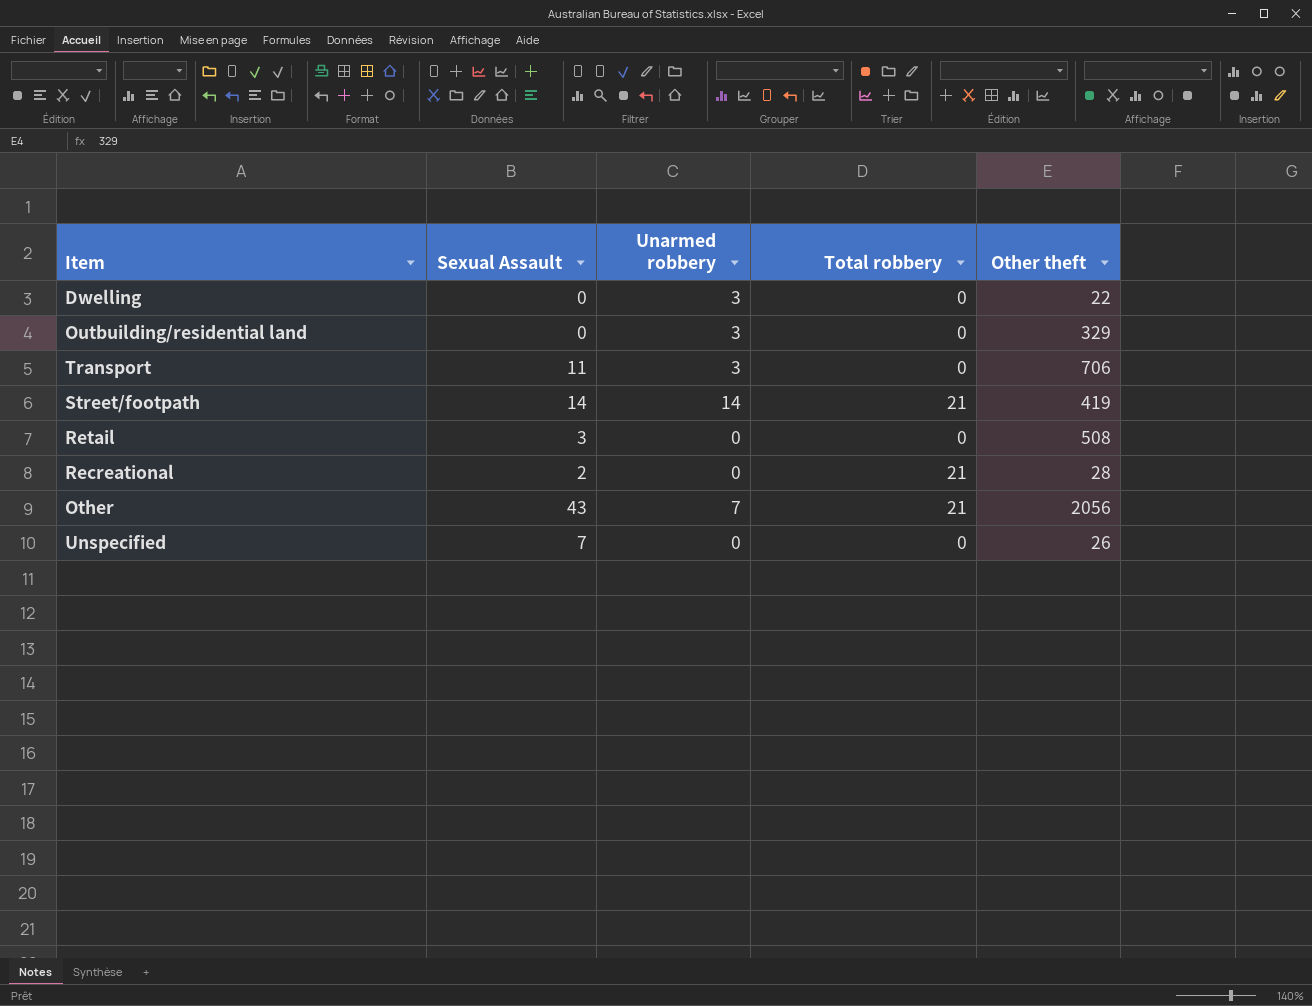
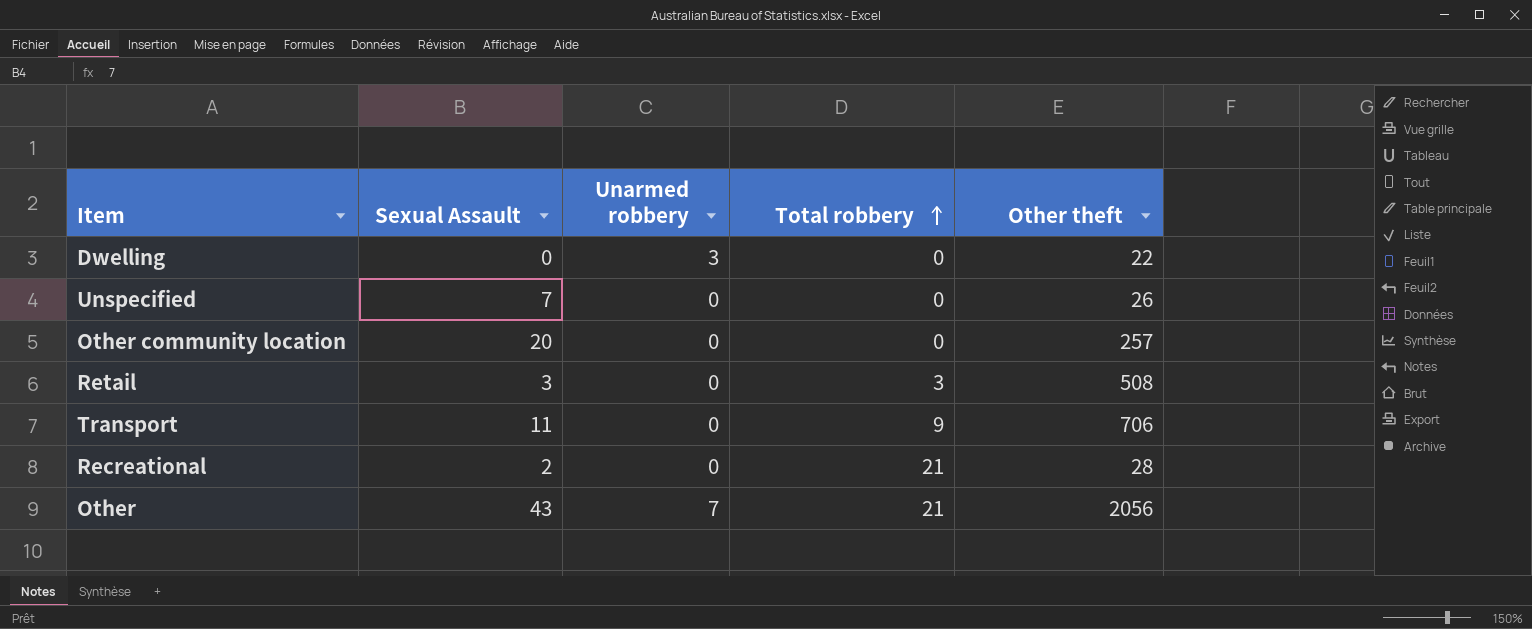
row order: none -> Total robbery ascending
row Outbuilding/residential land: 0 | 3 | 0 | 329 -> none
row Street/footpath: 14 | 14 | 21 | 419 -> none
row Other community location: none -> 20 | 0 | 0 | 257
Retail | Total robbery: 0 -> 3
Transport | Unarmed robbery: 3 -> 0
Transport | Total robbery: 0 -> 9

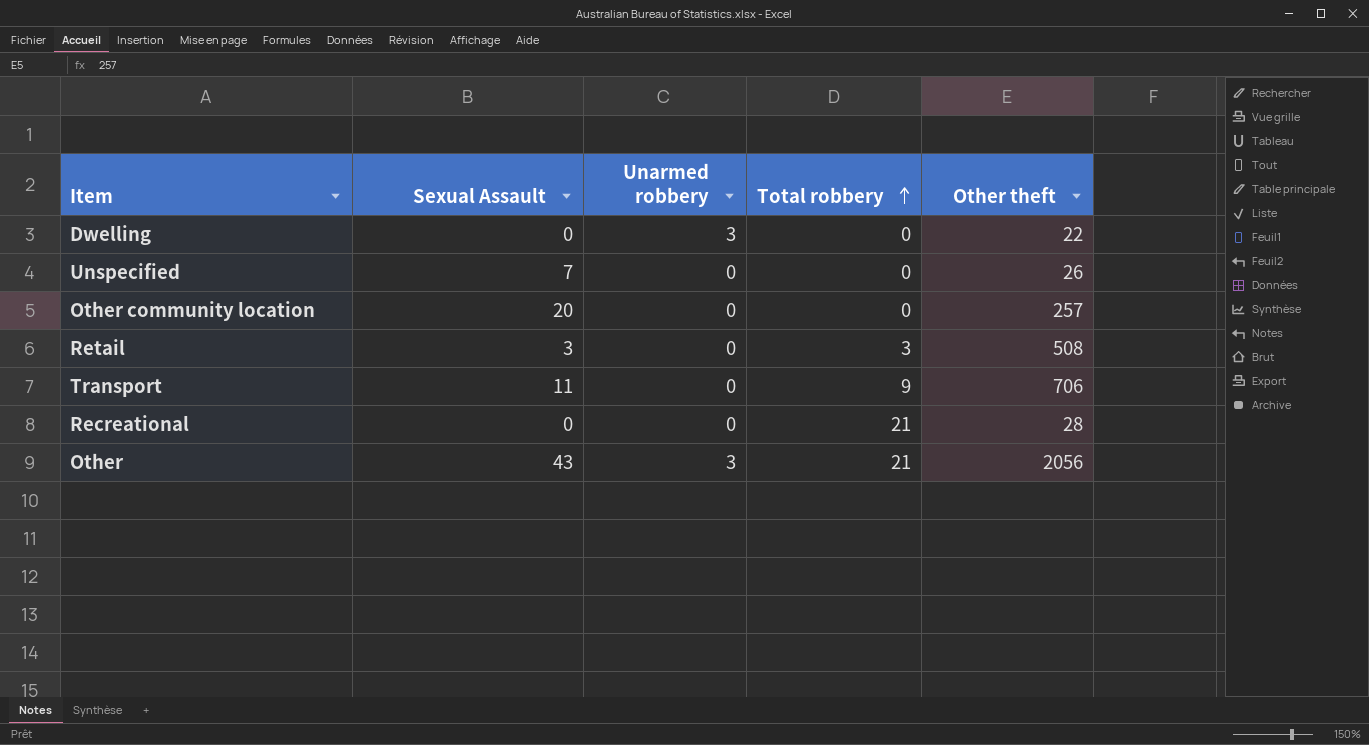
Recreational | Sexual Assault: 2 -> 0
Other | Unarmed robbery: 7 -> 3

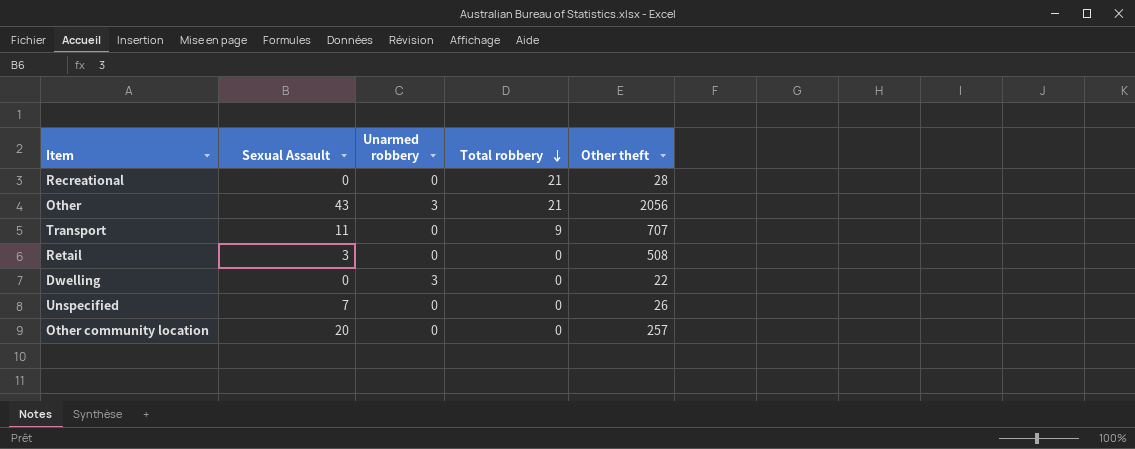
row order: Total robbery ascending -> Total robbery descending
Transport | Other theft: 706 -> 707
Retail | Total robbery: 3 -> 0

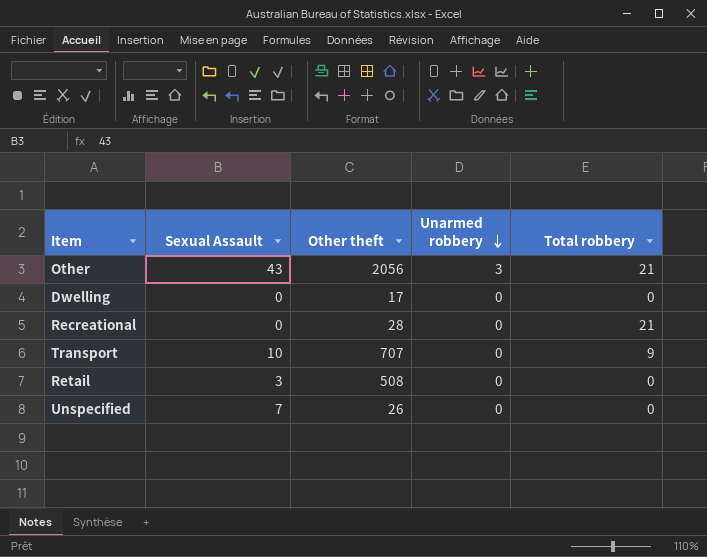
row order: Total robbery descending -> Unarmed robbery descending
column Other theft | position: 5 -> 3
row Other community location: 20 | 0 | 0 | 257 -> none
Dwelling | Other theft: 22 -> 17
Dwelling | Unarmed robbery: 3 -> 0
Transport | Sexual Assault: 11 -> 10

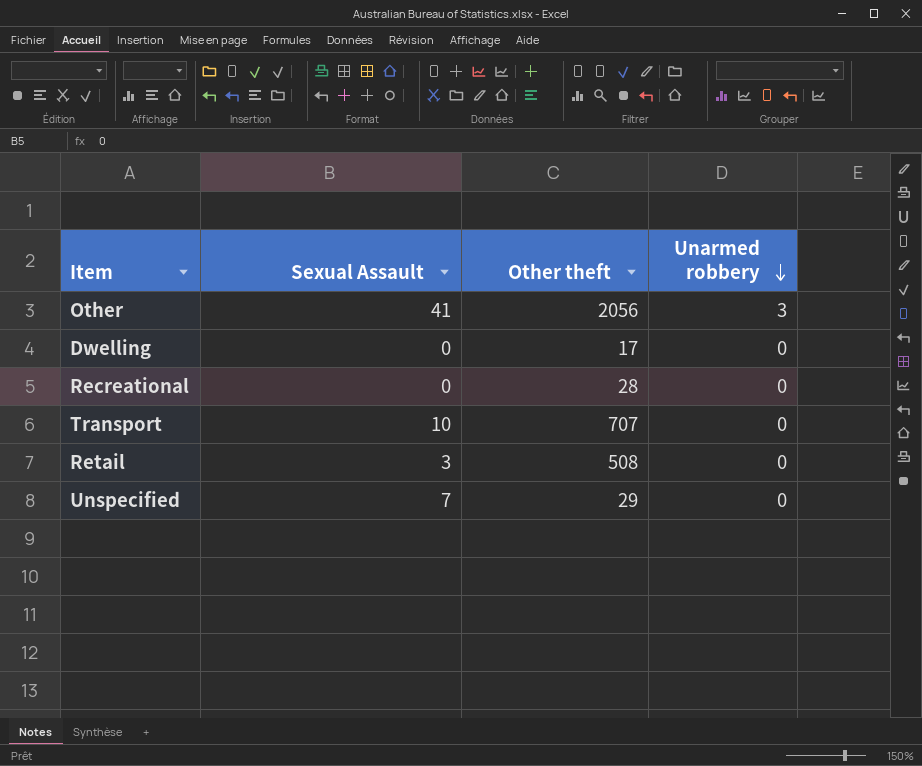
column Total robbery | position: 5 -> none
Other | Sexual Assault: 43 -> 41
Unspecified | Other theft: 26 -> 29

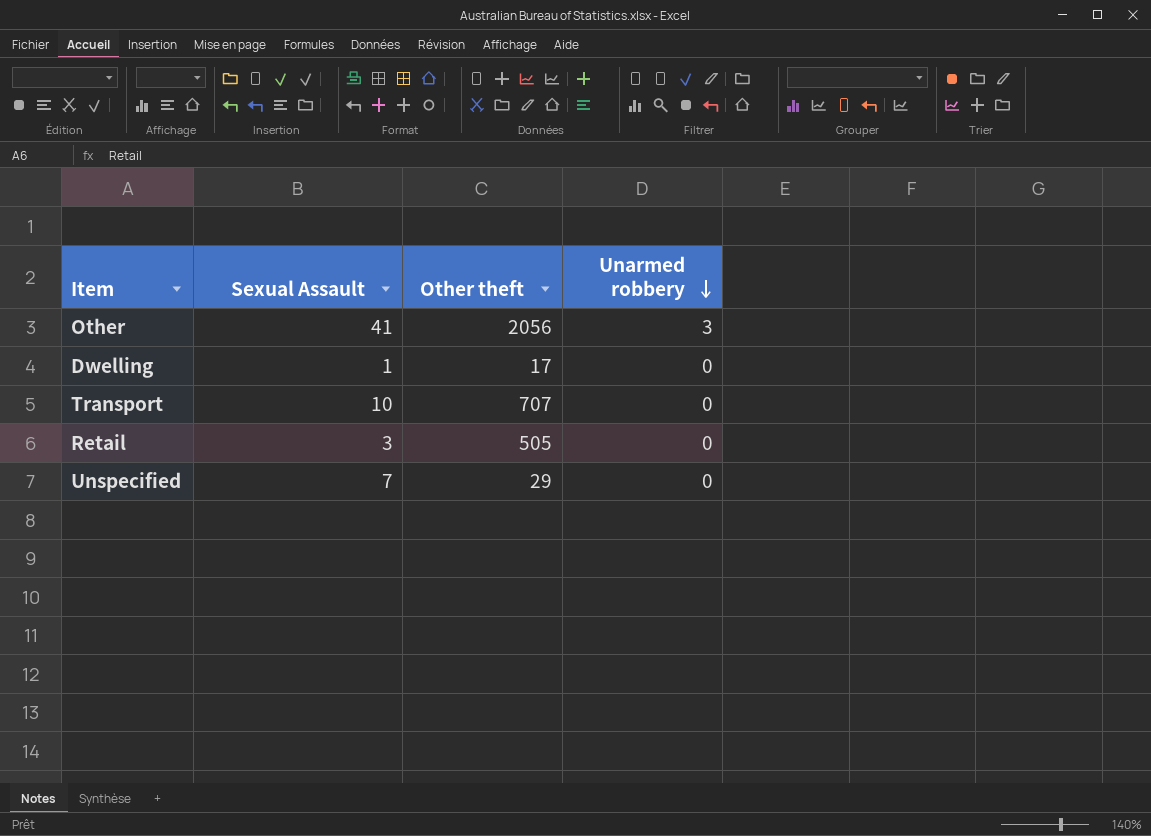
row Recreational: 0 | 28 | 0 -> none
Dwelling | Sexual Assault: 0 -> 1
Retail | Other theft: 508 -> 505

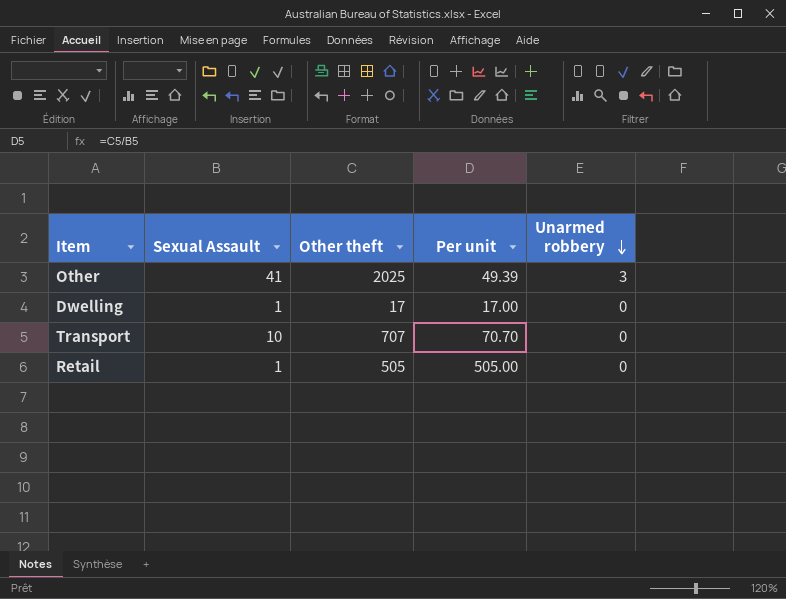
column Per unit | formula: none -> [Other theft] / [Sexual Assault]
row Unspecified: 7 | 29 | 0 -> none
Other | Other theft: 2056 -> 2025
Retail | Sexual Assault: 3 -> 1

